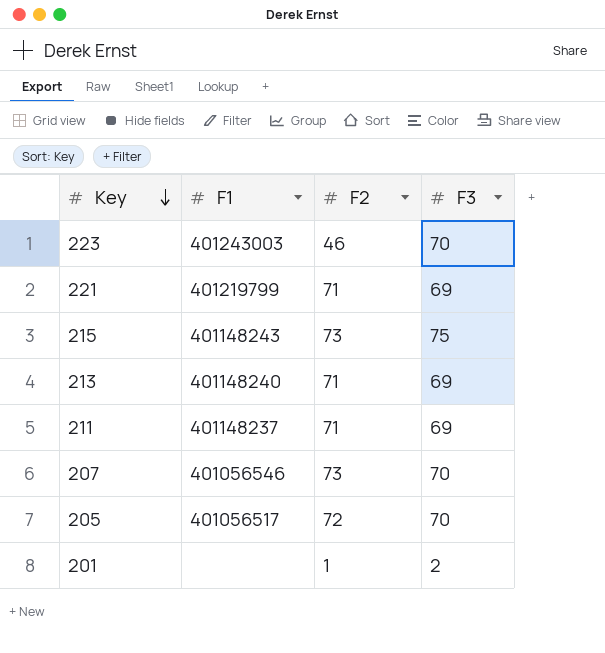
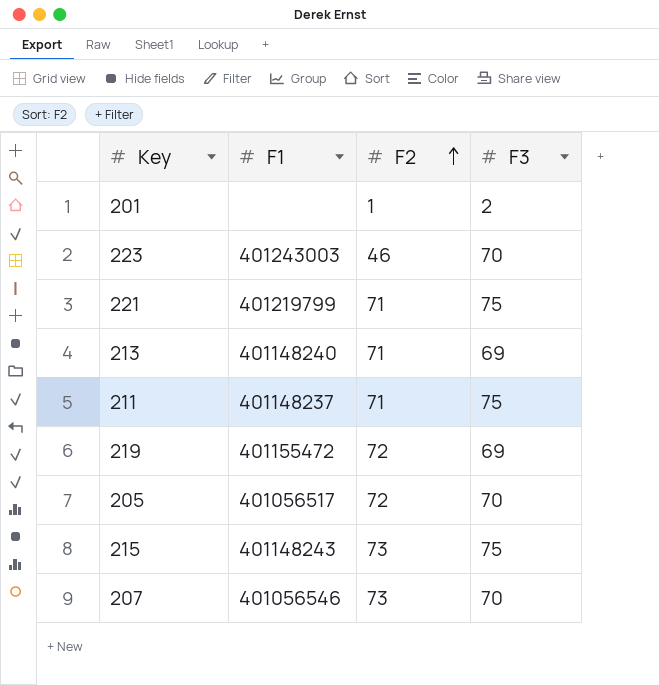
row order: Key descending -> F2 ascending
221 | F3: 69 -> 75
211 | F3: 69 -> 75
row 219: none -> 401155472 | 72 | 69

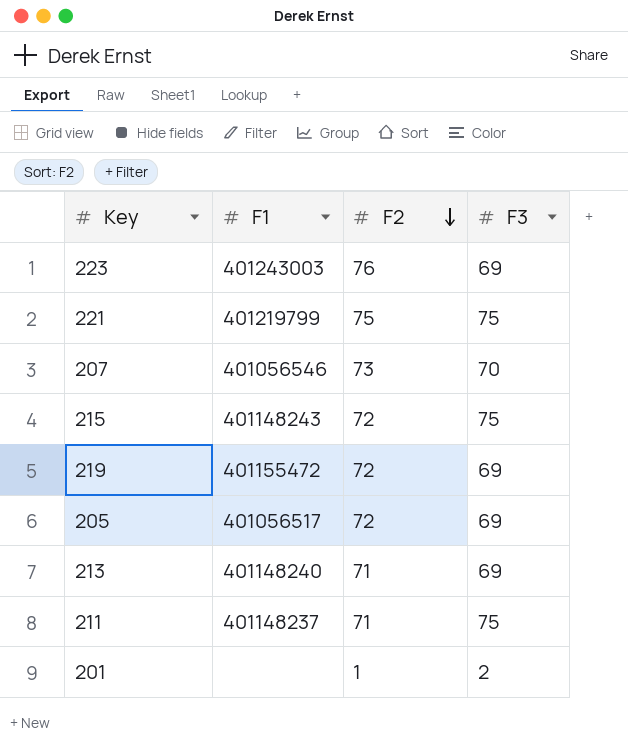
row order: F2 ascending -> F2 descending
223 | F2: 46 -> 76
223 | F3: 70 -> 69
221 | F2: 71 -> 75
215 | F2: 73 -> 72
205 | F3: 70 -> 69

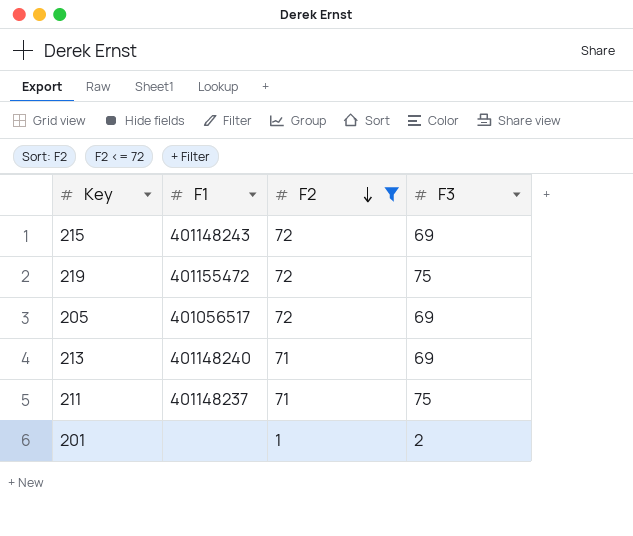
filter: none -> F2 <= 72
215 | F3: 75 -> 69
219 | F3: 69 -> 75

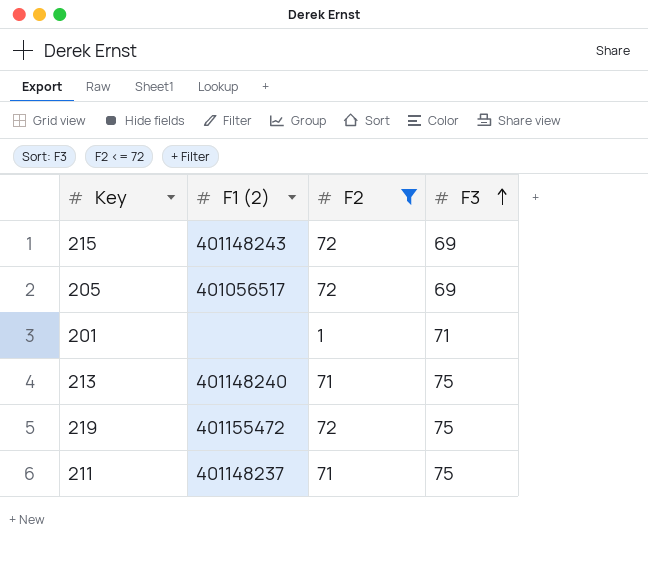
row order: F2 descending -> F3 ascending
column name: F1 -> F1 (2)
201 | F3: 2 -> 71
213 | F3: 69 -> 75

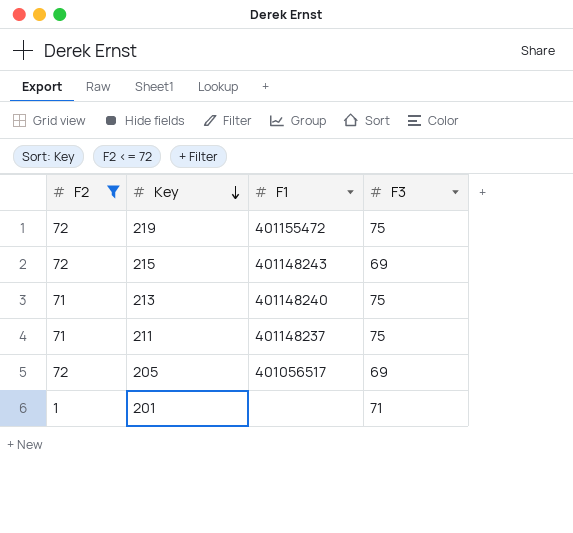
row order: F3 ascending -> Key descending
column F2 | position: 3 -> 1
column name: F1 (2) -> F1

